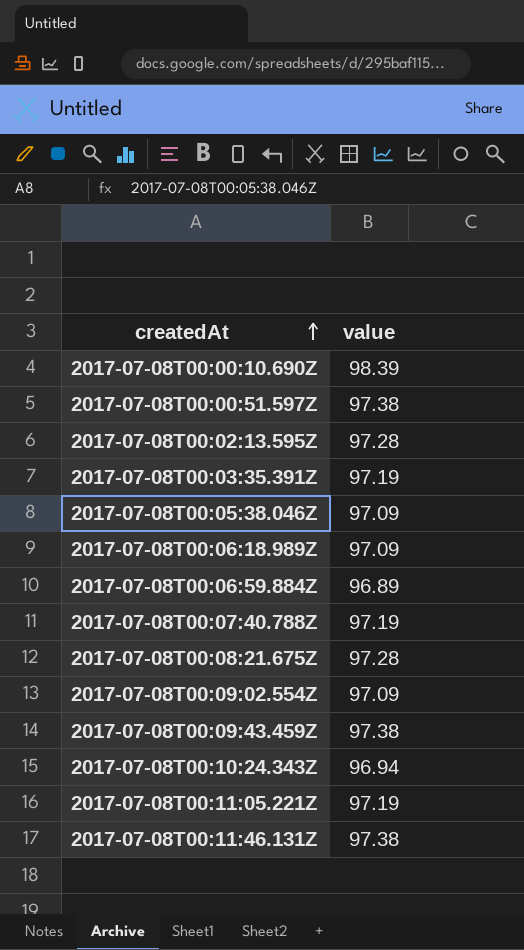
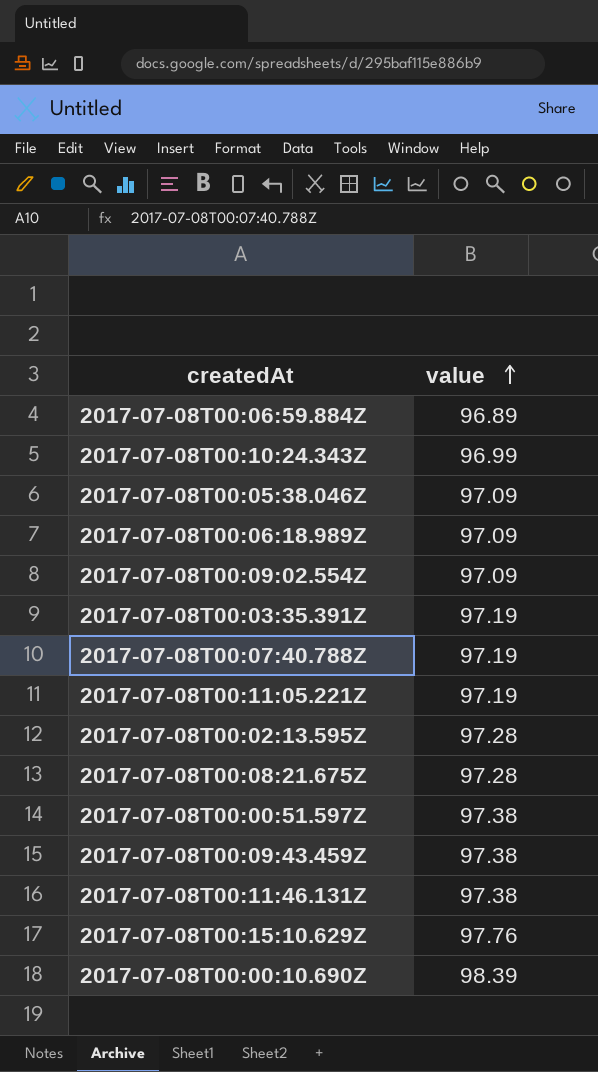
row order: createdAt ascending -> value ascending
2017-07-08T00:10:24.343Z | value: 96.94 -> 96.99
row 2017-07-08T00:15:10.629Z: none -> 97.76

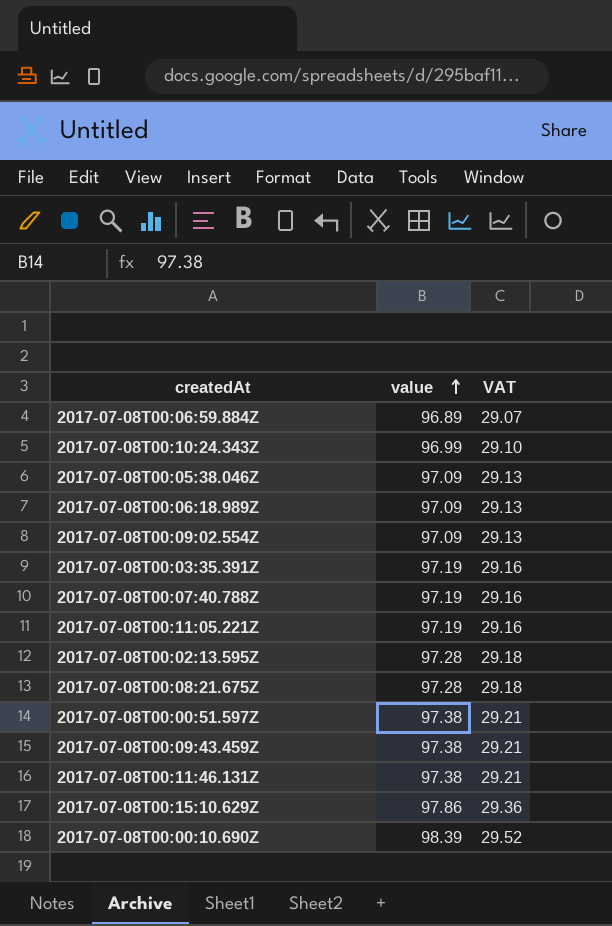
column VAT | formula: none -> [value] * 0.3
2017-07-08T00:15:10.629Z | value: 97.76 -> 97.86

